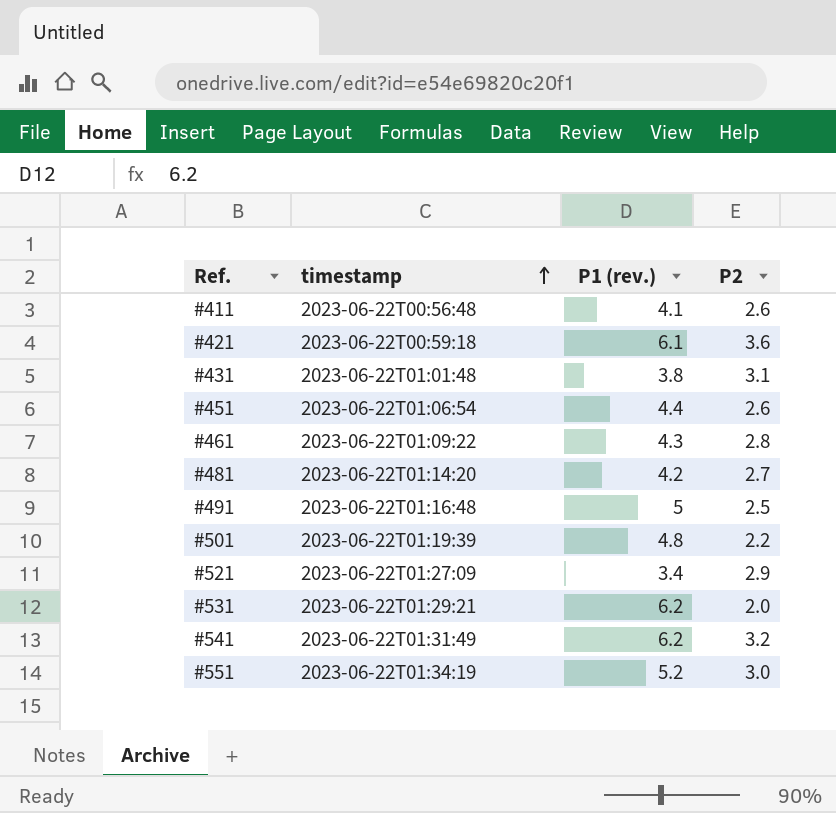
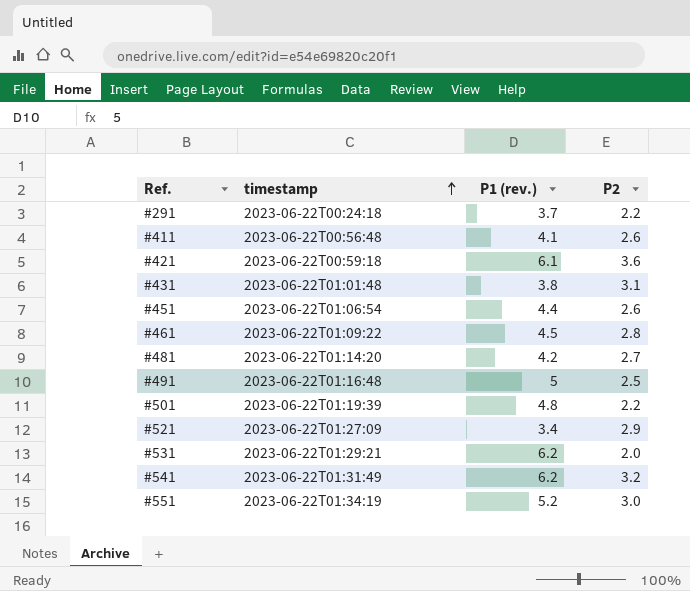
row #291: none -> 2023-06-22T00:24:18 | 3.7 | 2.2
#461 | P1 (rev.): 4.3 -> 4.5

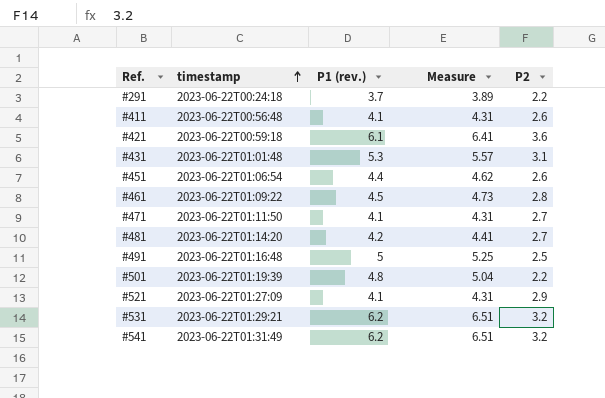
column Measure | formula: none -> [P1 (rev.)] * 1.05
row #551: 2023-06-22T01:34:19 | 5.2 | 3.0 -> none
#431 | P1 (rev.): 3.8 -> 5.3
row #471: none -> 2023-06-22T01:11:50 | 4.1 | 4.31 | 2.7
#521 | P1 (rev.): 3.4 -> 4.1
#531 | P2: 2.0 -> 3.2

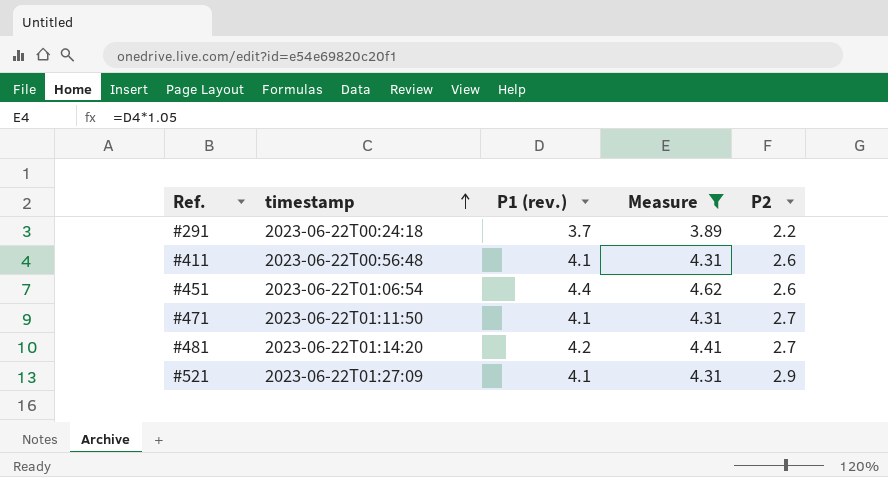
filter: none -> Measure <= 4.62

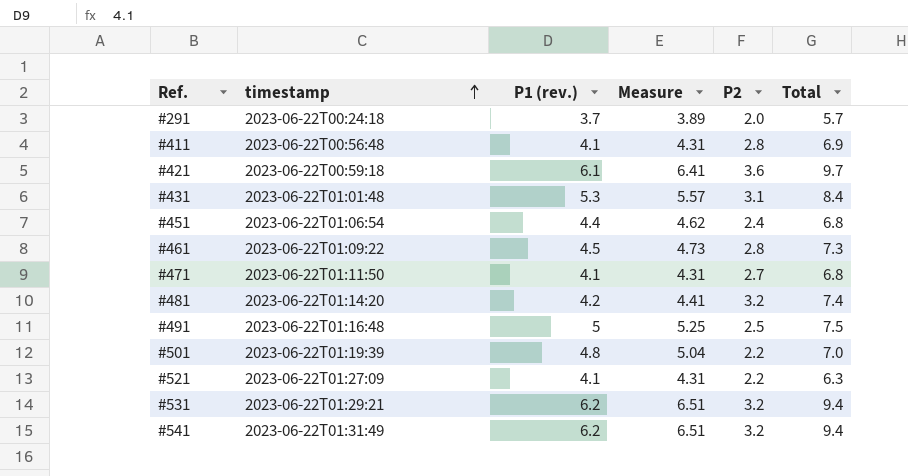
filter: Measure <= 4.62 -> none
column Total | formula: none -> [P1 (rev.)] + [P2]
#291 | P2: 2.2 -> 2.0
#411 | P2: 2.6 -> 2.8
#451 | P2: 2.6 -> 2.4
#481 | P2: 2.7 -> 3.2
#521 | P2: 2.9 -> 2.2

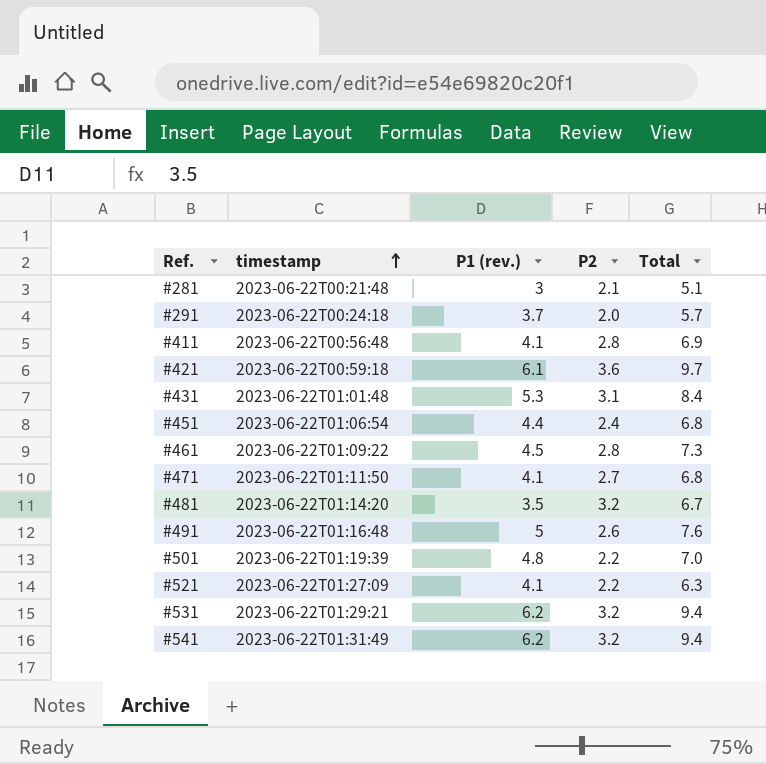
column Measure | formula: [P1 (rev.)] * 1.05 -> none
row #281: none -> 2023-06-22T00:21:48 | 3 | 2.1 | 5.1
#481 | P1 (rev.): 4.2 -> 3.5
#481 | Total: 7.4 -> 6.7
#491 | P2: 2.5 -> 2.6
#491 | Total: 7.5 -> 7.6

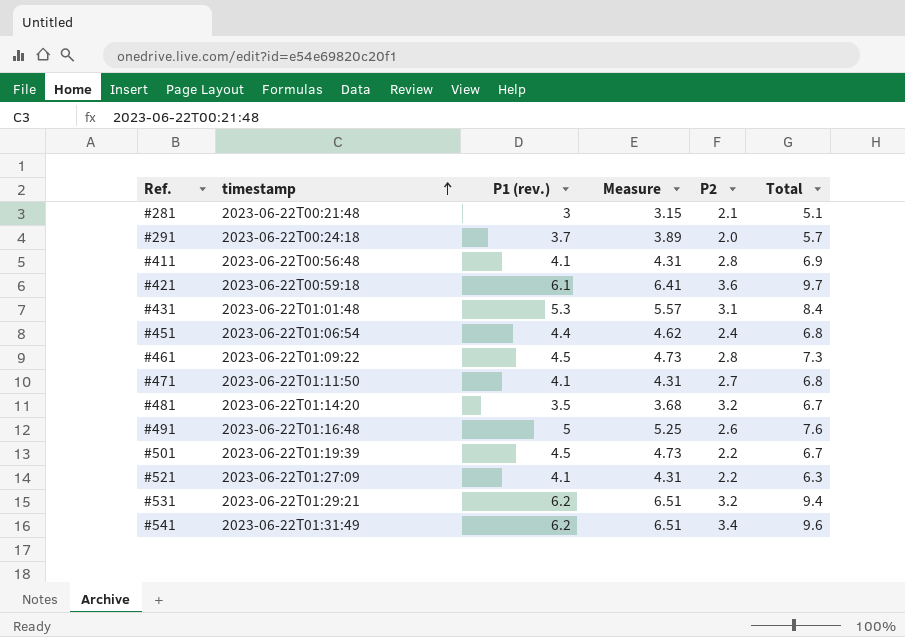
column Measure | formula: none -> [P1 (rev.)] * 1.05
#501 | P1 (rev.): 4.8 -> 4.5
#501 | Total: 7.0 -> 6.7
#541 | P2: 3.2 -> 3.4
#541 | Total: 9.4 -> 9.6

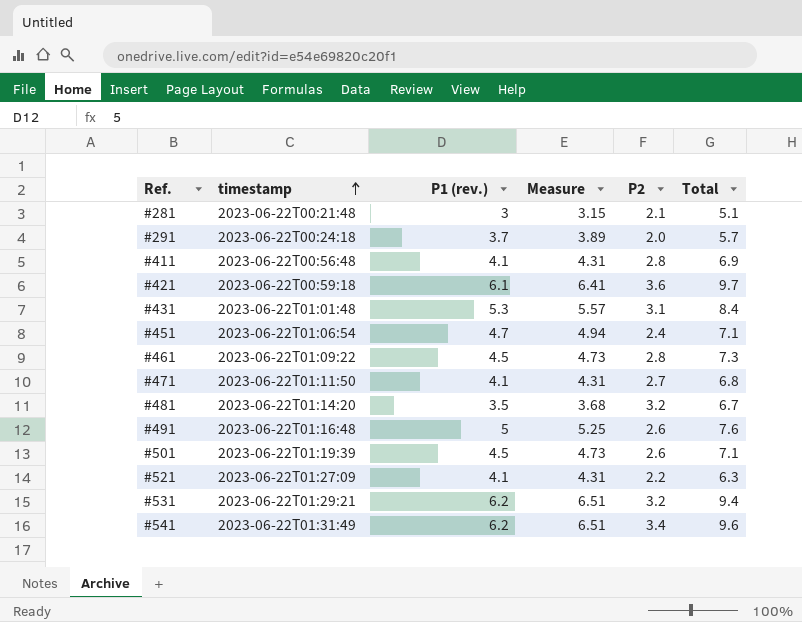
#451 | P1 (rev.): 4.4 -> 4.7
#451 | Measure: 4.62 -> 4.94
#451 | Total: 6.8 -> 7.1
#501 | P2: 2.2 -> 2.6
#501 | Total: 6.7 -> 7.1

